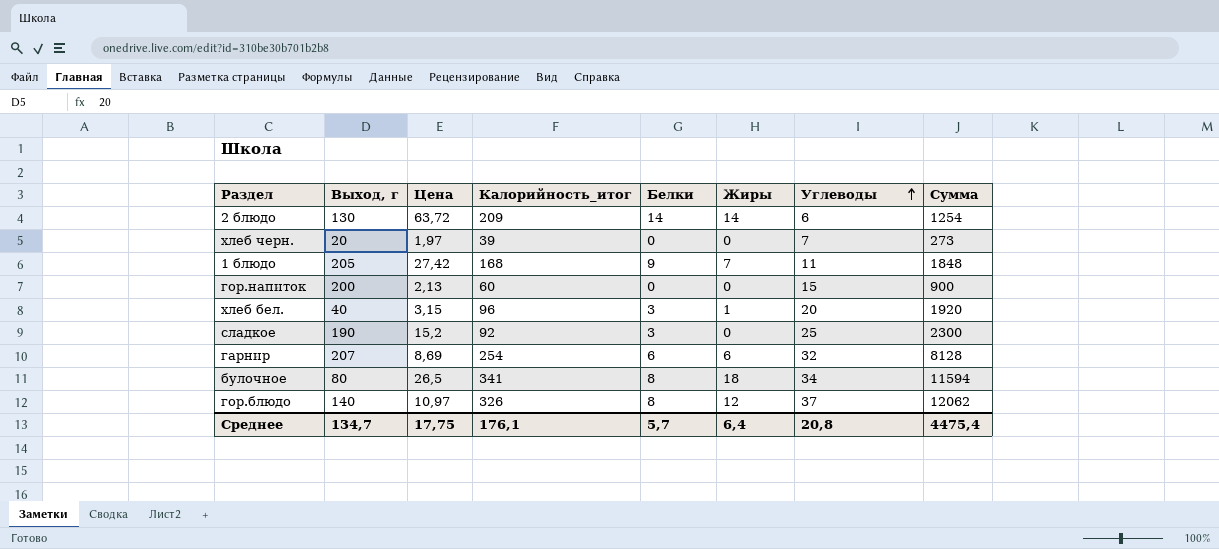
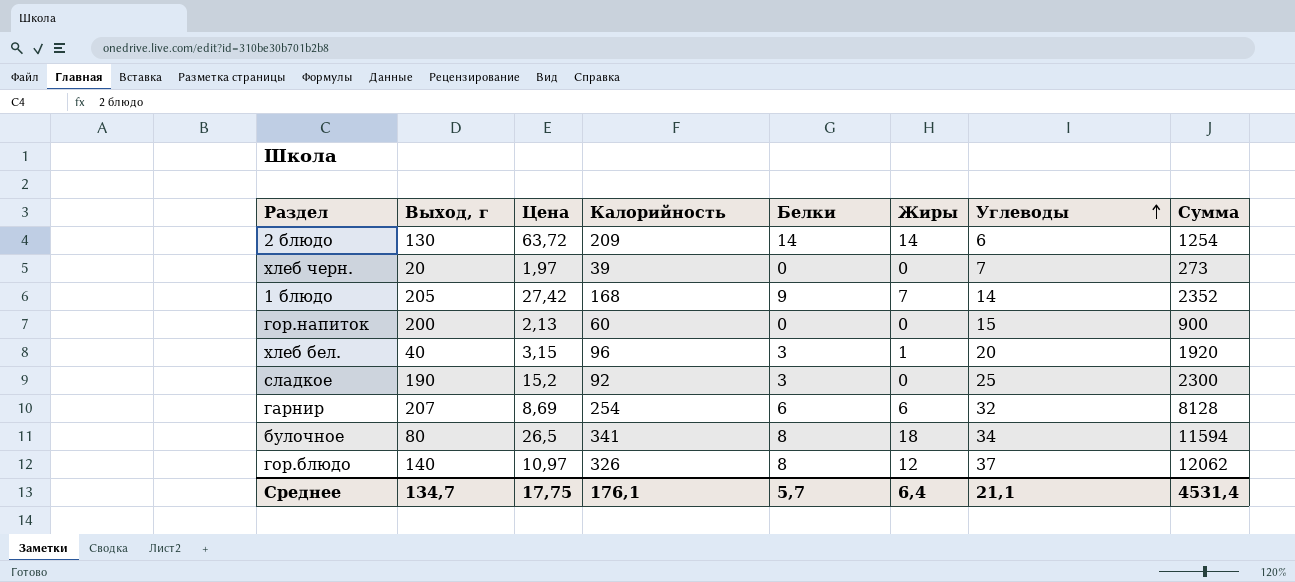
column name: Калорийность_итог -> Калорийность
1 блюдо | Углеводы: 11 -> 14
1 блюдо | Сумма: 1848 -> 2352
Среднее | Углеводы: 20,8 -> 21,1
Среднее | Сумма: 4475,4 -> 4531,4

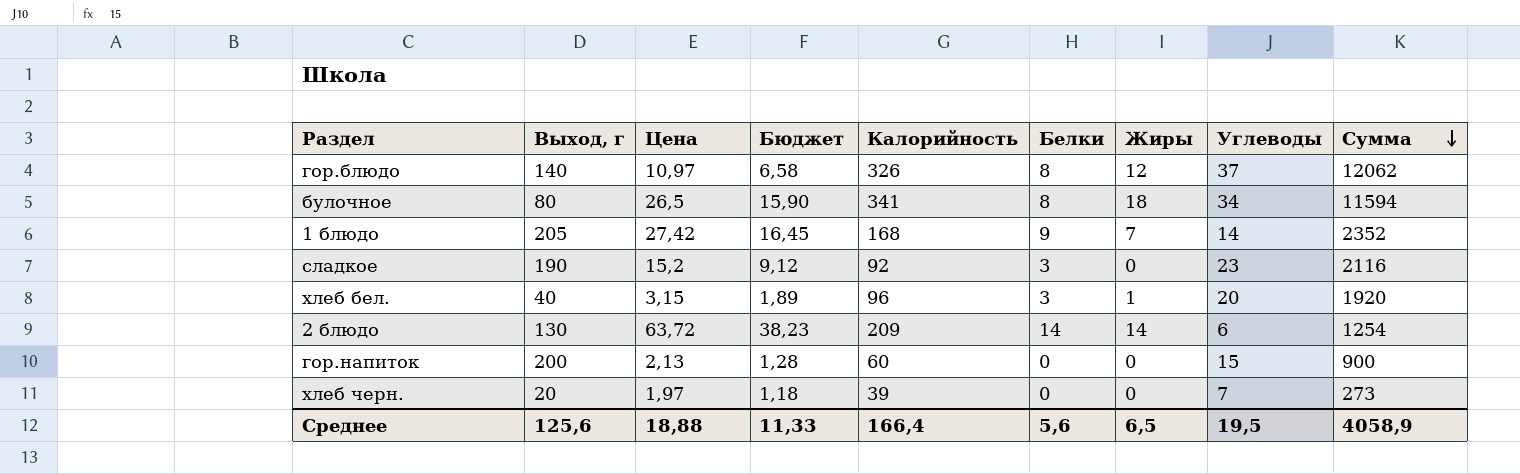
row order: Углеводы ascending -> Сумма descending
column Бюджет | formula: none -> [Цена] * 0,6
row гарнир: 207 | 8,69 | 254 | 6 | 6 | 32 | 8128 -> none
сладкое | Углеводы: 25 -> 23
сладкое | Сумма: 2300 -> 2116
Среднее | Выход, г: 134,7 -> 125,6
Среднее | Цена: 17,75 -> 18,88
Среднее | Калорийность: 176,1 -> 166,4
Среднее | Белки: 5,7 -> 5,6
Среднее | Жиры: 6,4 -> 6,5
Среднее | Углеводы: 21,1 -> 19,5
Среднее | Сумма: 4531,4 -> 4058,9

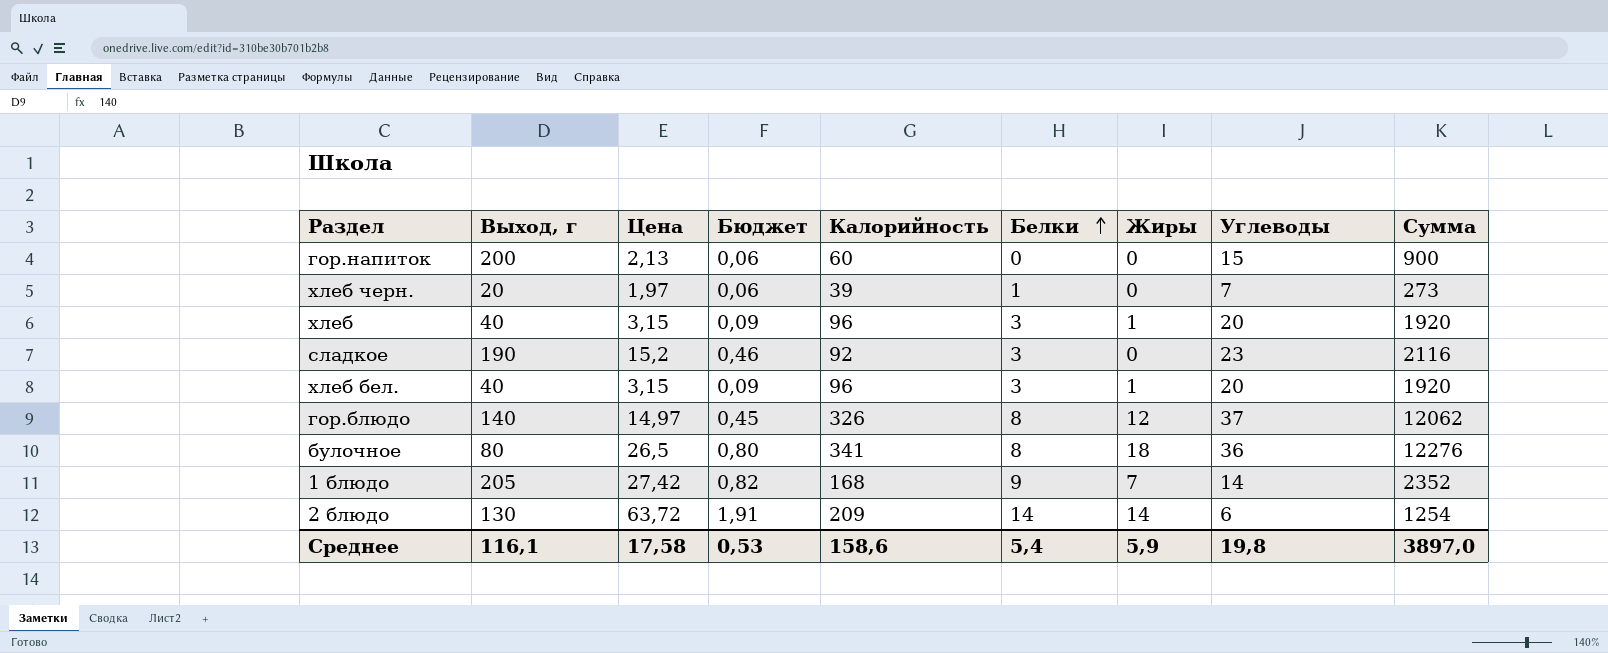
row order: Сумма descending -> Белки ascending
column Бюджет | formula: [Цена] * 0,6 -> [Цена] * 0,03
хлеб черн. | Белки: 0 -> 1
row хлеб: none -> 40 | 3,15 | 0,09 | 96 | 3 | 1 | 20 | 1920
гор.блюдо | Цена: 10,97 -> 14,97
булочное | Углеводы: 34 -> 36
булочное | Сумма: 11594 -> 12276
Среднее | Выход, г: 125,6 -> 116,1
Среднее | Цена: 18,88 -> 17,58
Среднее | Бюджет: 11,33 -> 0,53
Среднее | Калорийность: 166,4 -> 158,6
Среднее | Белки: 5,6 -> 5,4
Среднее | Жиры: 6,5 -> 5,9
Среднее | Углеводы: 19,5 -> 19,8
Среднее | Сумма: 4058,9 -> 3897,0

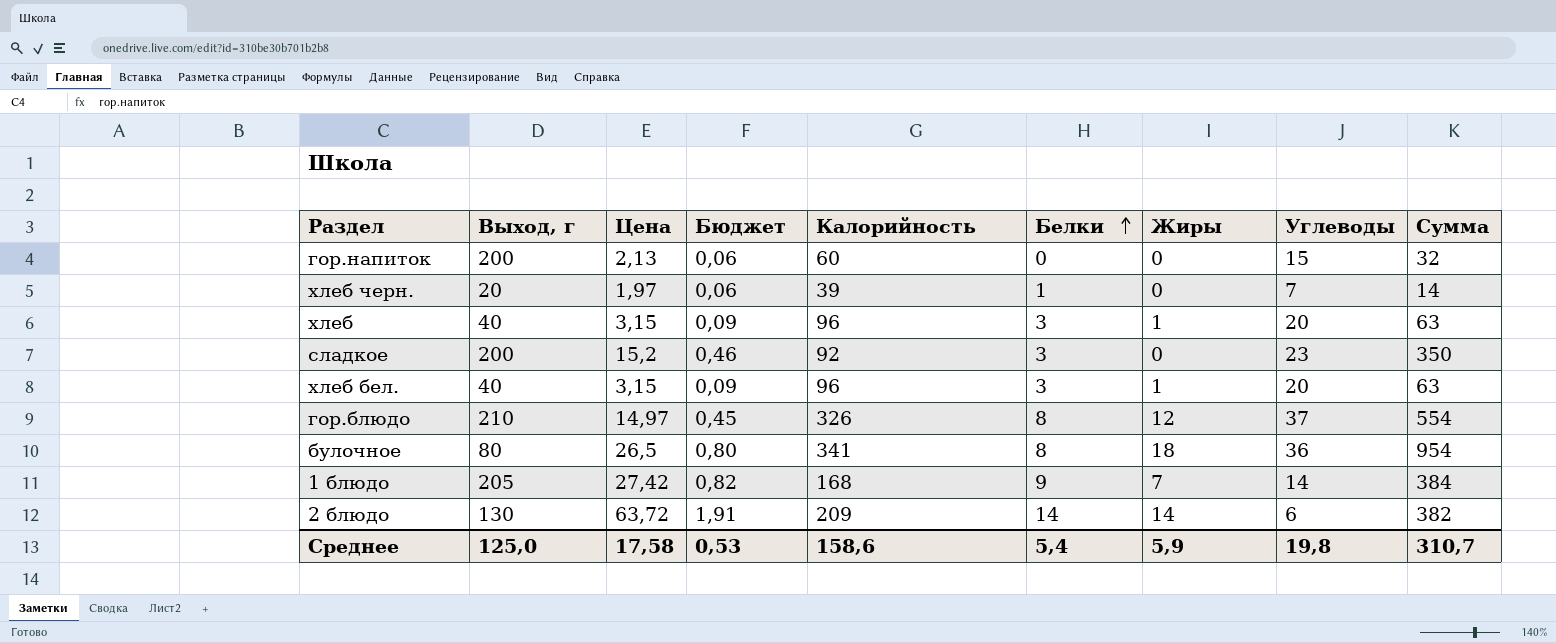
column Сумма | formula: [Калорийность] * [Углеводы] -> [Цена] * [Углеводы]
сладкое | Выход, г: 190 -> 200
гор.блюдо | Выход, г: 140 -> 210
Среднее | Выход, г: 116,1 -> 125,0
Среднее | Сумма: 3897,0 -> 310,7

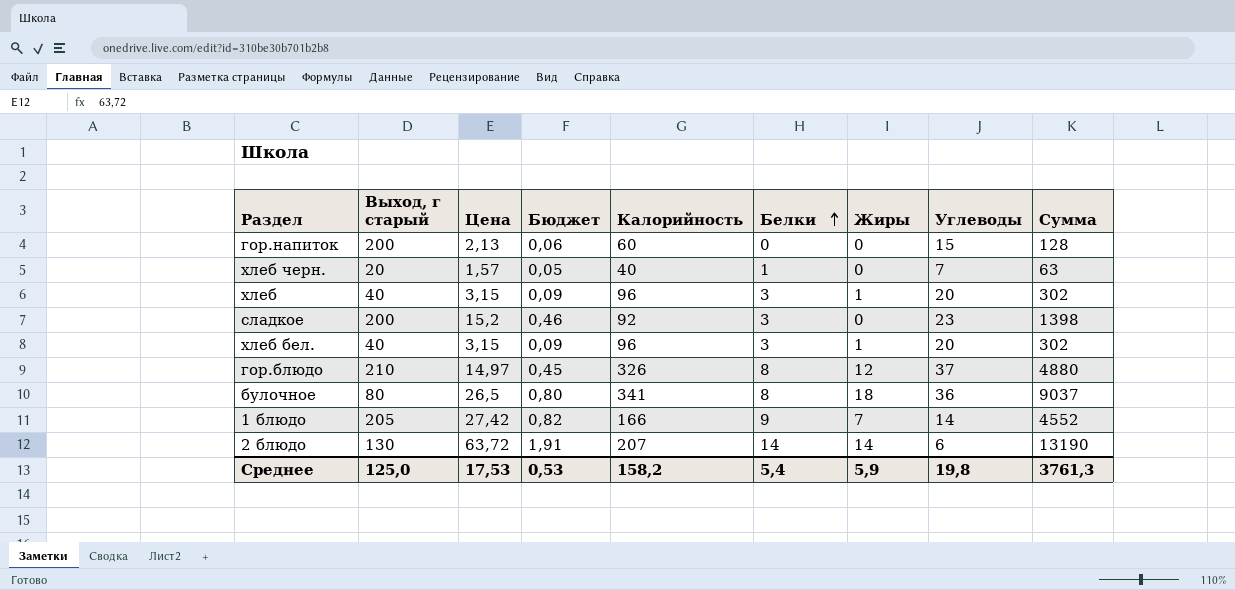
column name: Выход, г -> Выход, г старый
column Сумма | formula: [Цена] * [Углеводы] -> [Цена] * [Калорийность]
хлеб черн. | Цена: 1,97 -> 1,57
хлеб черн. | Бюджет: 0,06 -> 0,05
хлеб черн. | Калорийность: 39 -> 40
1 блюдо | Калорийность: 168 -> 166
2 блюдо | Калорийность: 209 -> 207
Среднее | Цена: 17,58 -> 17,53
Среднее | Калорийность: 158,6 -> 158,2
Среднее | Сумма: 310,7 -> 3761,3

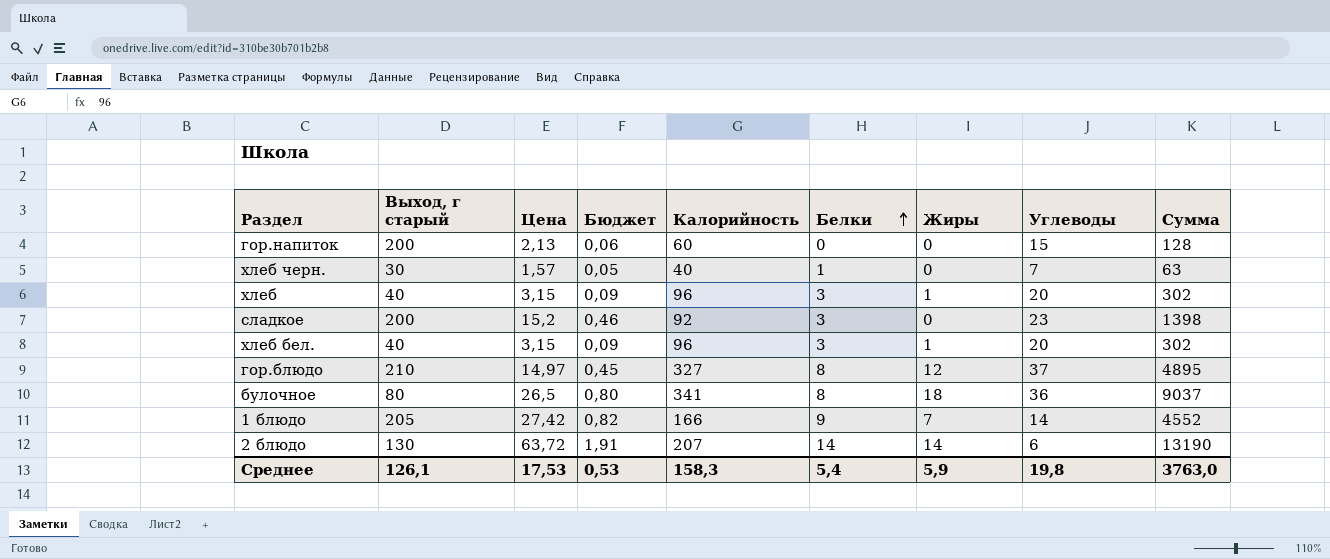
хлеб черн. | Выход, г старый: 20 -> 30
гор.блюдо | Калорийность: 326 -> 327
гор.блюдо | Сумма: 4880 -> 4895
Среднее | Выход, г старый: 125,0 -> 126,1
Среднее | Калорийность: 158,2 -> 158,3
Среднее | Сумма: 3761,3 -> 3763,0

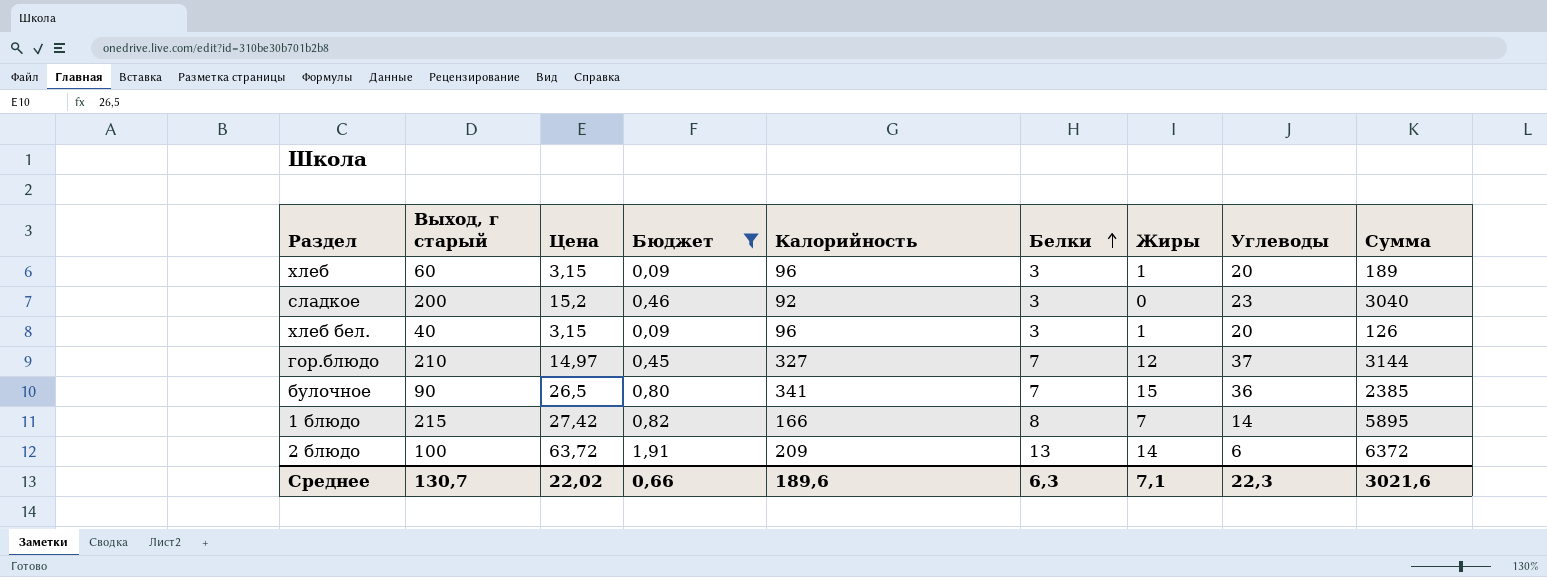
filter: none -> Бюджет >= 0,09
column Сумма | formula: [Цена] * [Калорийность] -> [Выход, г старый] * [Цена]
хлеб | Выход, г старый: 40 -> 60
гор.блюдо | Белки: 8 -> 7
булочное | Выход, г старый: 80 -> 90
булочное | Белки: 8 -> 7
булочное | Жиры: 18 -> 15
1 блюдо | Выход, г старый: 205 -> 215
1 блюдо | Белки: 9 -> 8
2 блюдо | Выход, г старый: 130 -> 100
2 блюдо | Калорийность: 207 -> 209
2 блюдо | Белки: 14 -> 13
Среднее | Выход, г старый: 126,1 -> 130,7
Среднее | Цена: 17,53 -> 22,02
Среднее | Бюджет: 0,53 -> 0,66
Среднее | Калорийность: 158,3 -> 189,6
Среднее | Белки: 5,4 -> 6,3
Среднее | Жиры: 5,9 -> 7,1
Среднее | Углеводы: 19,8 -> 22,3
Среднее | Сумма: 3763,0 -> 3021,6

